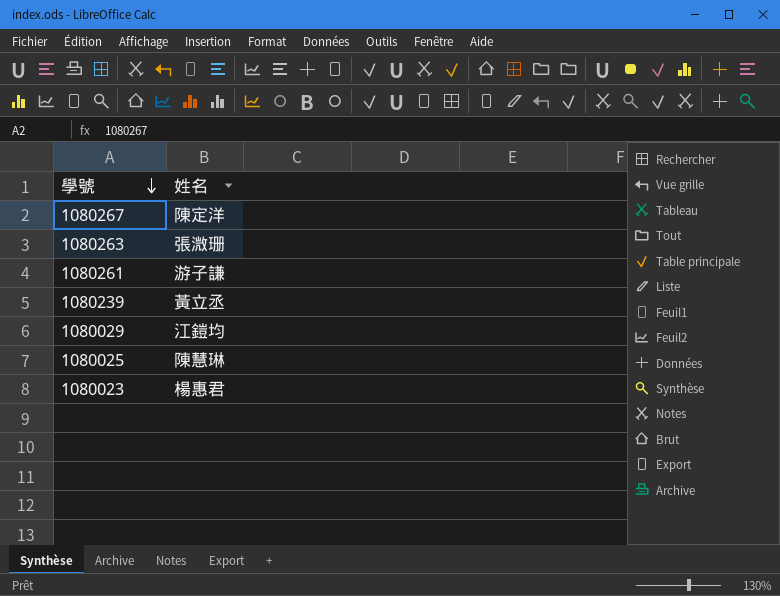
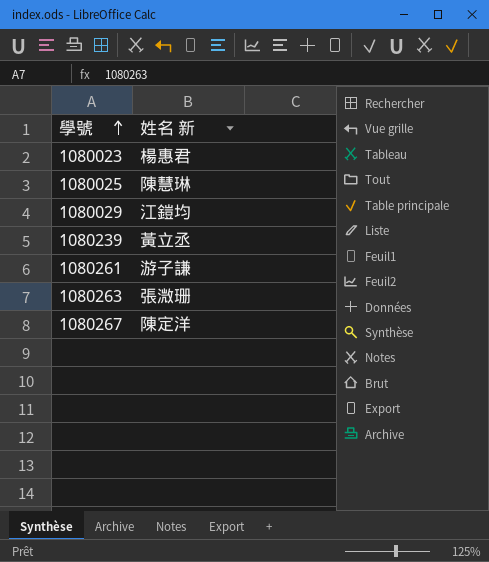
row order: 學號 descending -> 學號 ascending
column name: 姓名 -> 姓名 新

